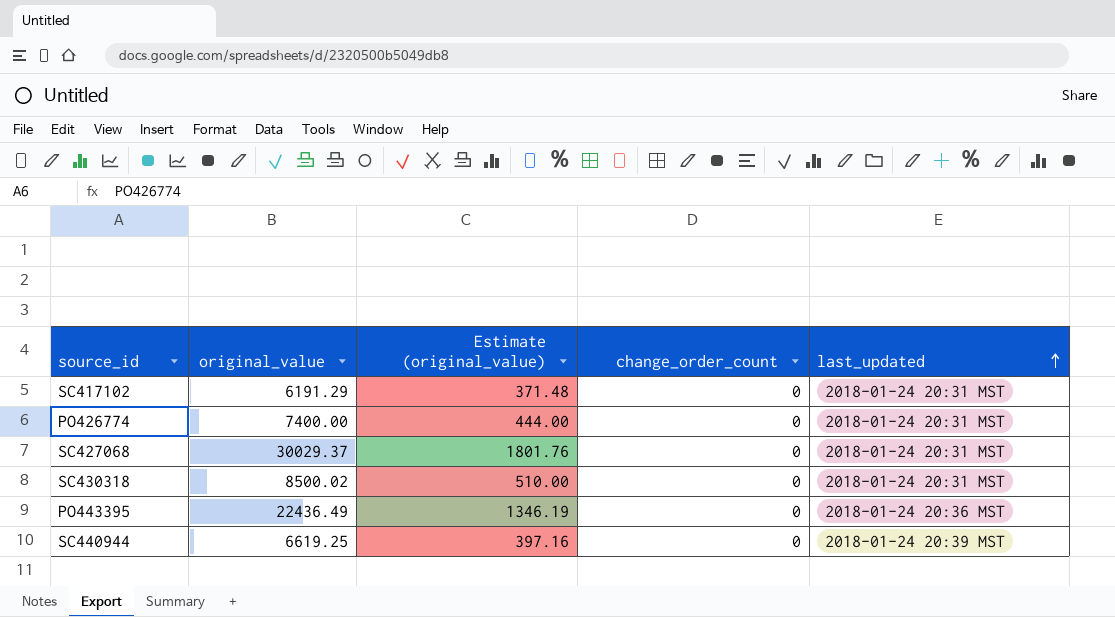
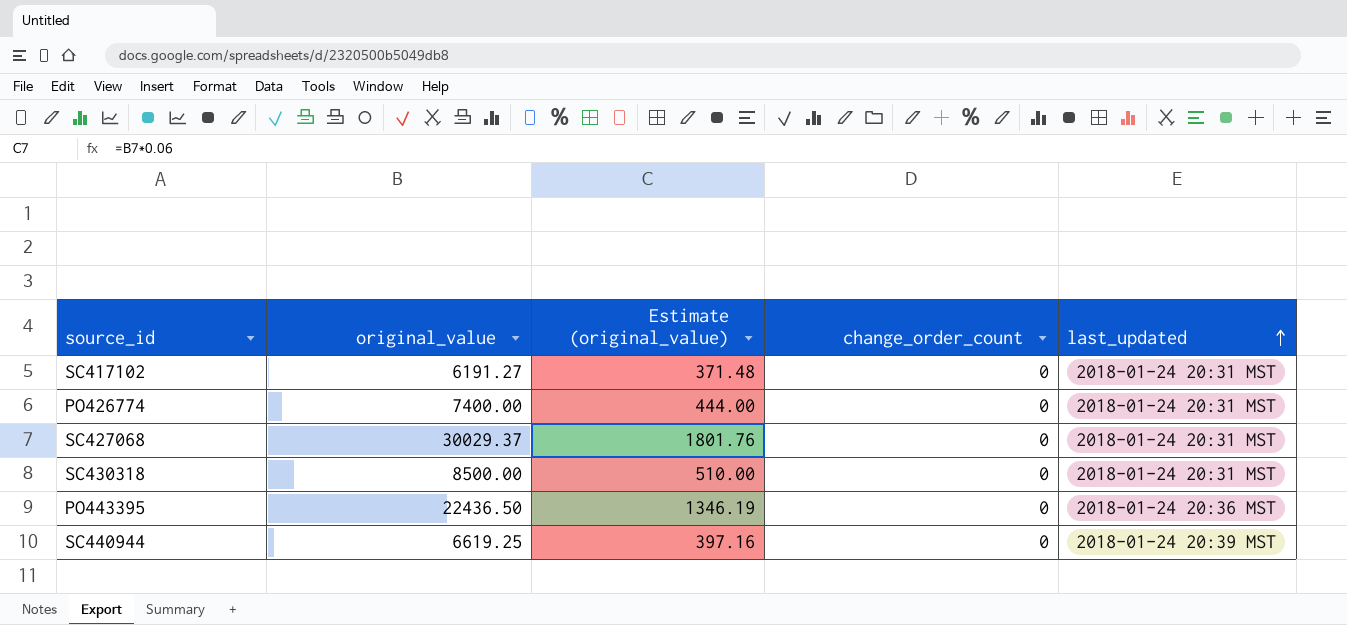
SC417102 | original_value: 6191.29 -> 6191.27
SC430318 | original_value: 8500.02 -> 8500.00
PO443395 | original_value: 22436.49 -> 22436.50

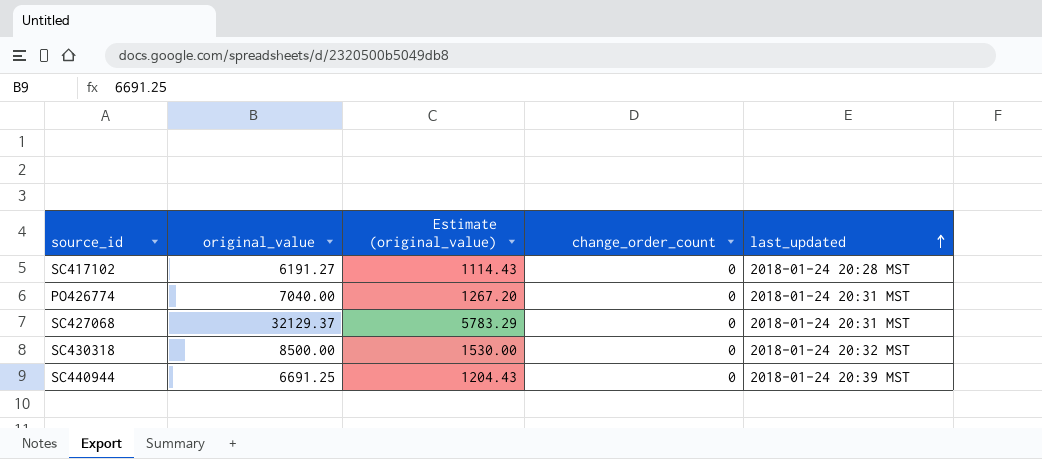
column Estimate (original_value) | formula: [original_value] * 0.06 -> [original_value] * 0.18
row PO443395: 22436.50 | 1346.19 | 0 | 2018-01-24 20:36 MST -> none
SC417102 | last_updated: 2018-01-24 20:31 MST -> 2018-01-24 20:28 MST
PO426774 | original_value: 7400.00 -> 7040.00
SC427068 | original_value: 30029.37 -> 32129.37
SC430318 | last_updated: 2018-01-24 20:31 MST -> 2018-01-24 20:32 MST
SC440944 | original_value: 6619.25 -> 6691.25

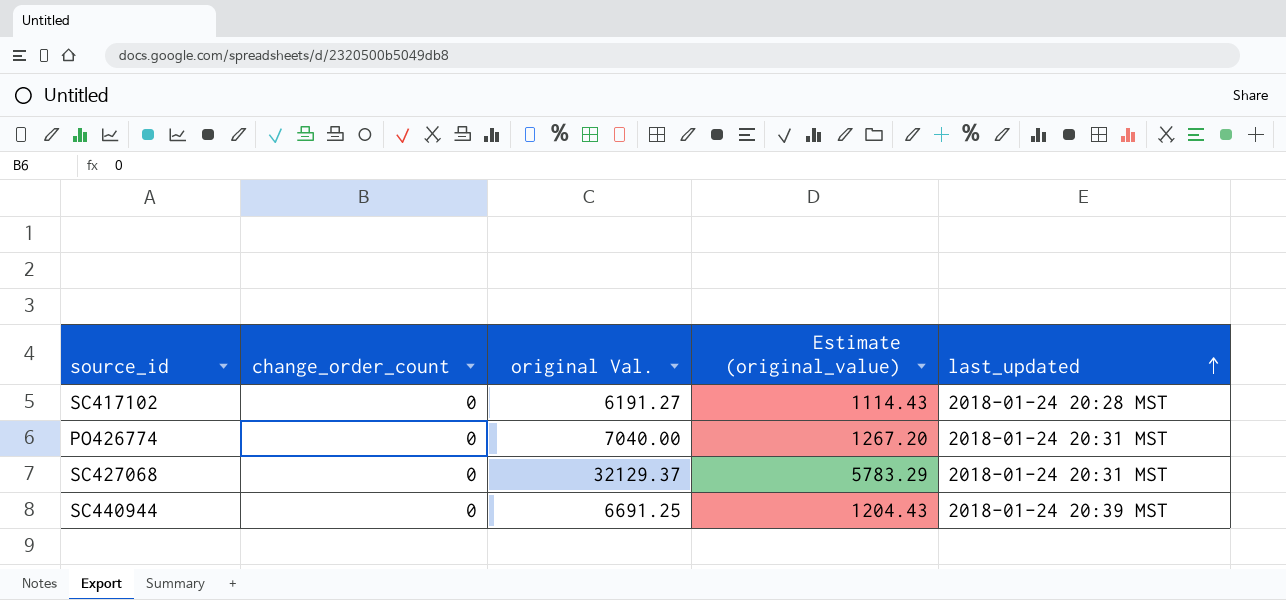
column change_order_count | position: 4 -> 2
column name: original_value -> original Val.
row SC430318: 8500.00 | 1530.00 | 0 | 2018-01-24 20:32 MST -> none

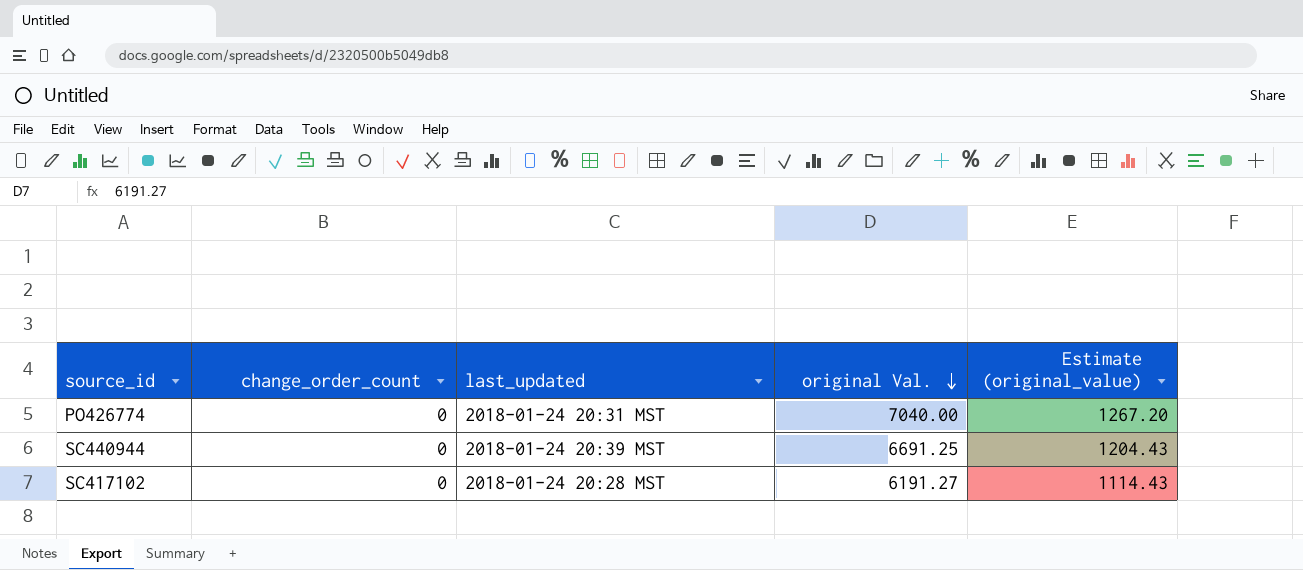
row order: last_updated ascending -> original Val. descending
column last_updated | position: 5 -> 3
row SC427068: 0 | 32129.37 | 5783.29 | 2018-01-24 20:31 MST -> none

